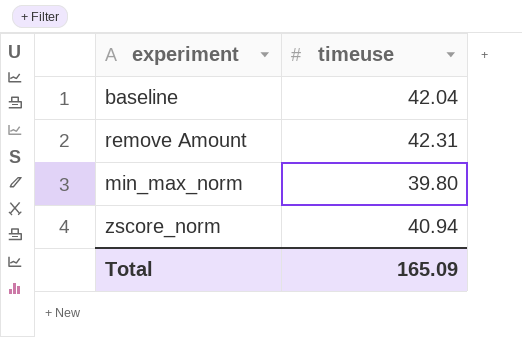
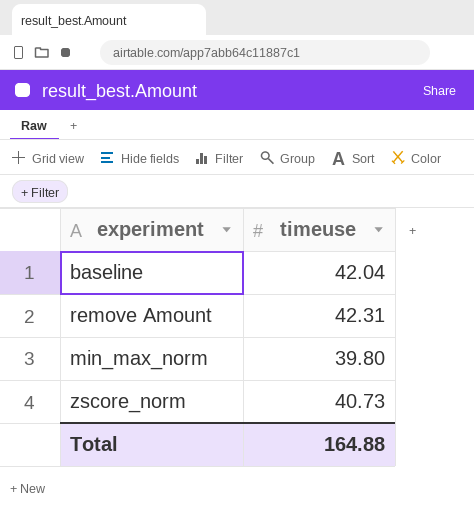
zscore_norm | timeuse: 40.94 -> 40.73
Total | timeuse: 165.09 -> 164.88

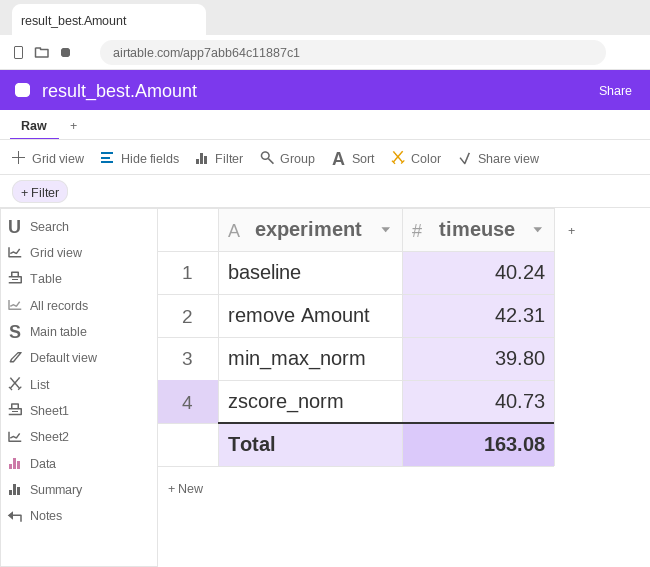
baseline | timeuse: 42.04 -> 40.24
Total | timeuse: 164.88 -> 163.08

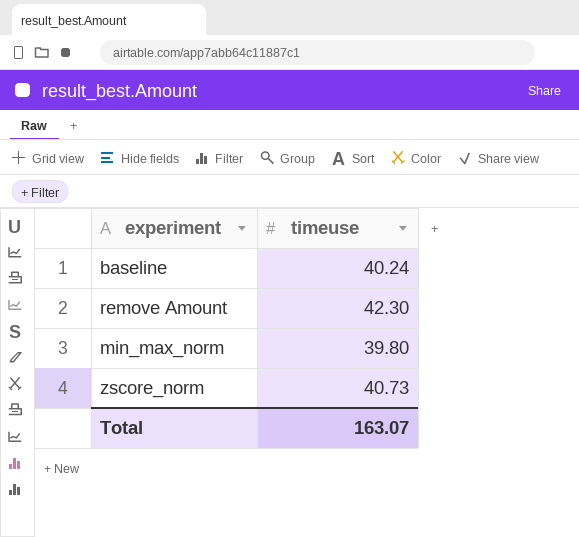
remove Amount | timeuse: 42.31 -> 42.30
Total | timeuse: 163.08 -> 163.07

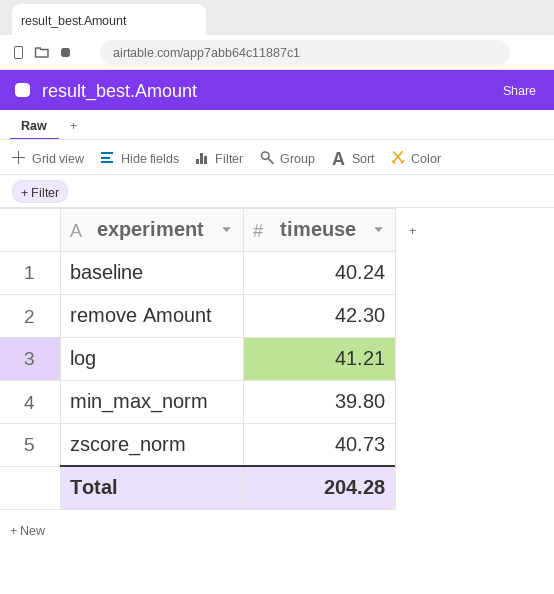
row log: none -> 41.21
Total | timeuse: 163.07 -> 204.28

